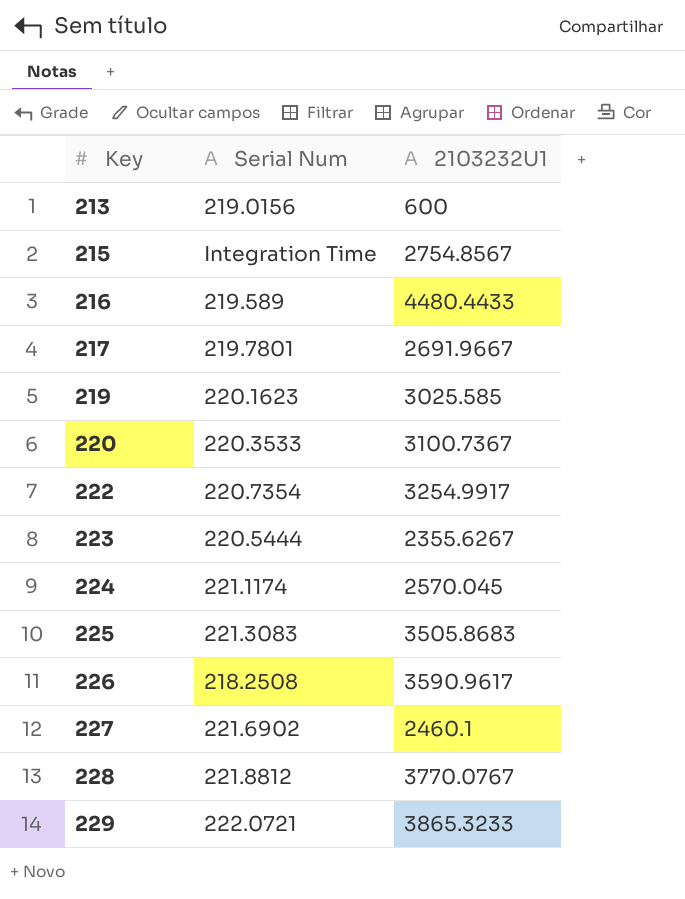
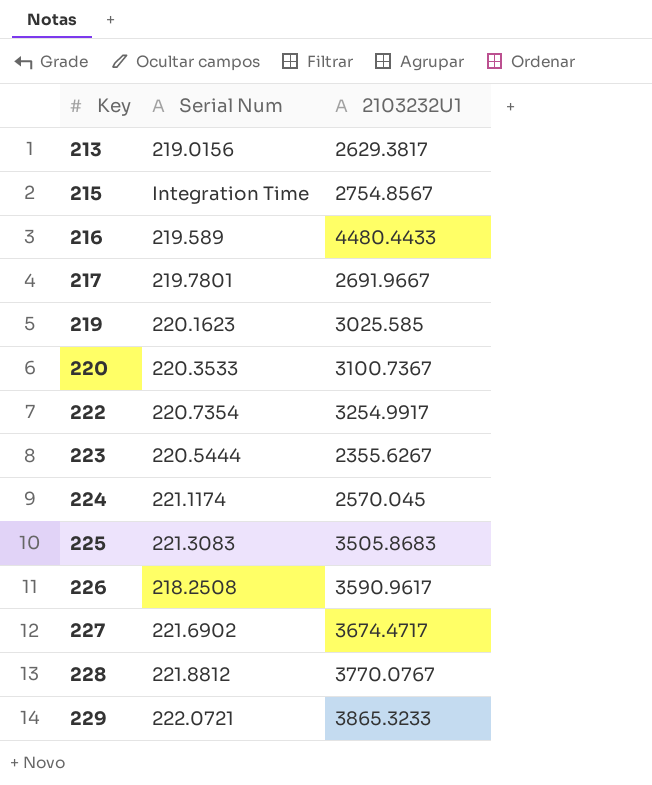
213 | 2103232U1: 600 -> 2629.3817
227 | 2103232U1: 2460.1 -> 3674.4717

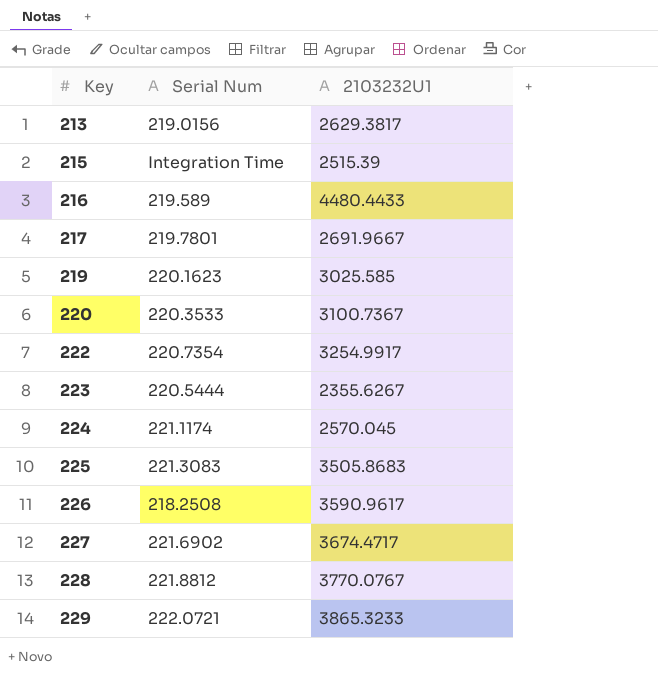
215 | 2103232U1: 2754.8567 -> 2515.39

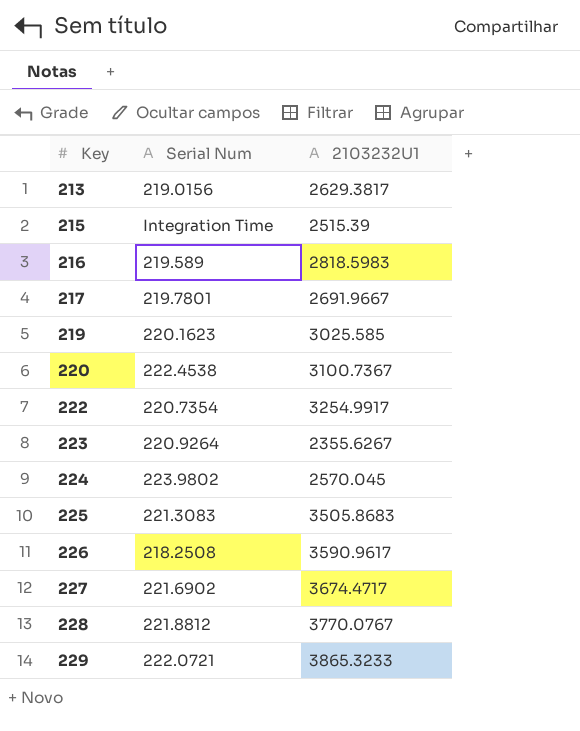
216 | 2103232U1: 4480.4433 -> 2818.5983
220 | Serial Num: 220.3533 -> 222.4538
223 | Serial Num: 220.5444 -> 220.9264
224 | Serial Num: 221.1174 -> 223.9802

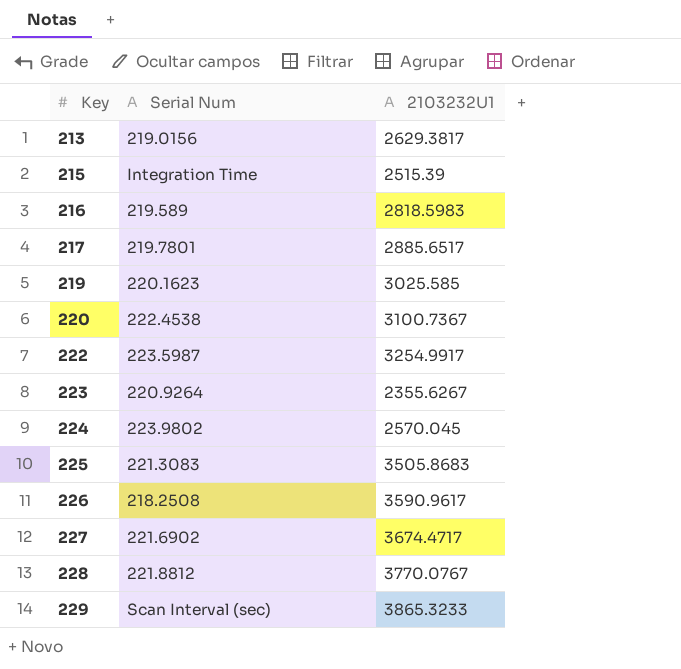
217 | 2103232U1: 2691.9667 -> 2885.6517
222 | Serial Num: 220.7354 -> 223.5987
229 | Serial Num: 222.0721 -> Scan Interval (sec)

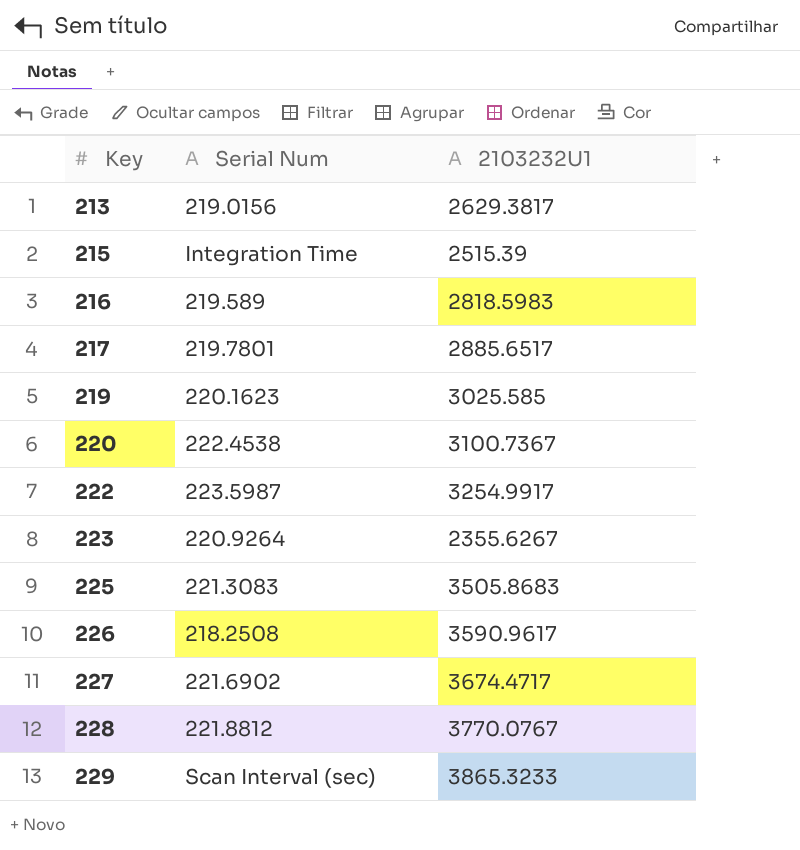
row 224: 223.9802 | 2570.045 -> none

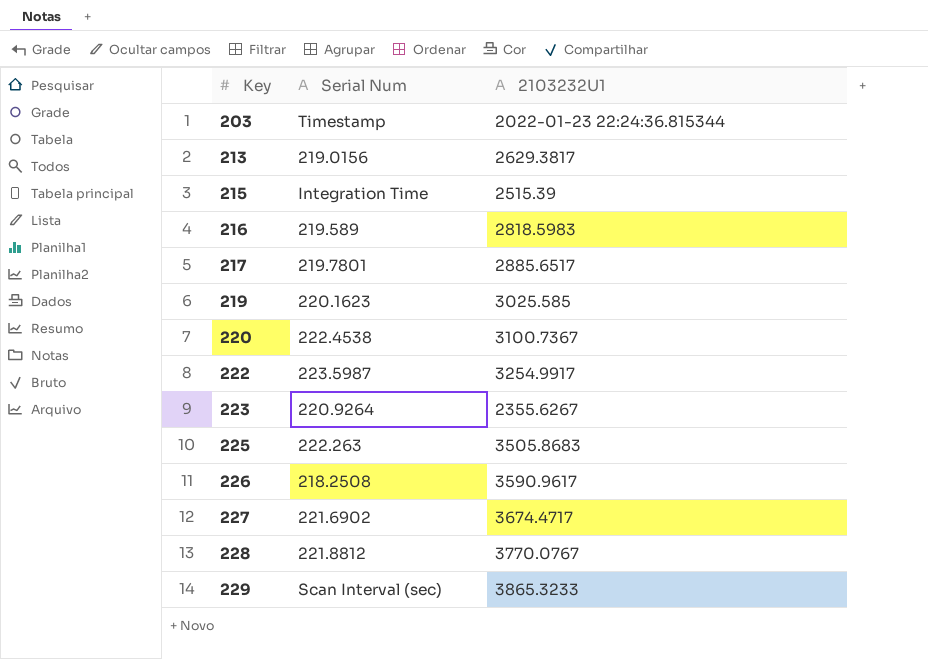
row 203: none -> Timestamp | 2022-01-23 22:24:36.815344
225 | Serial Num: 221.3083 -> 222.263

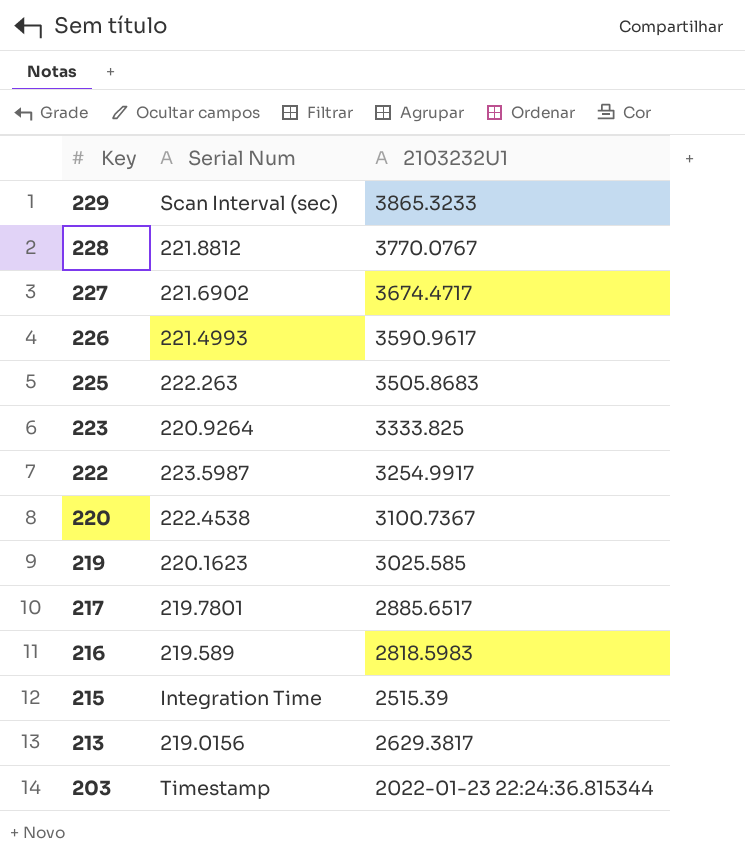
row order: Key ascending -> Key descending
226 | Serial Num: 218.2508 -> 221.4993
223 | 2103232U1: 2355.6267 -> 3333.825

